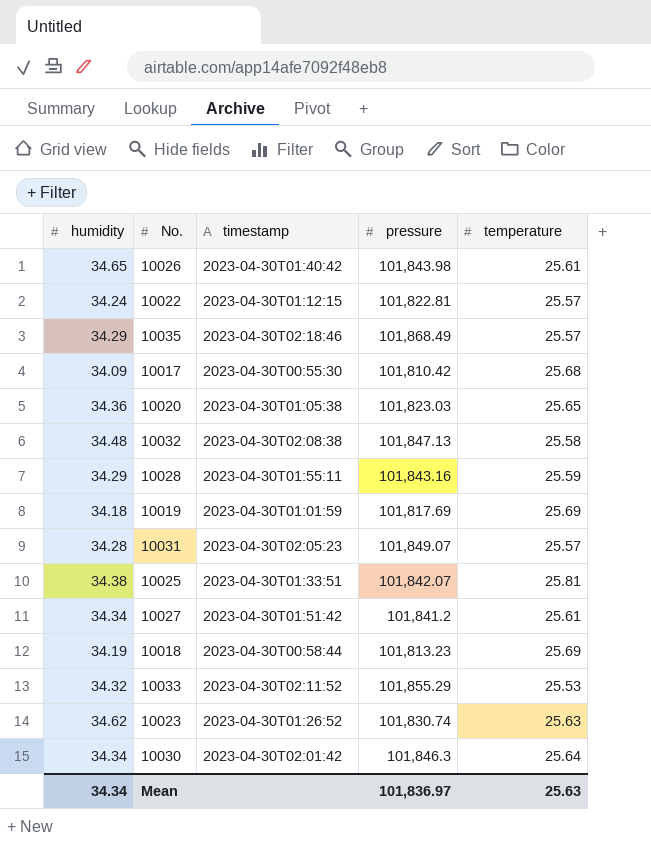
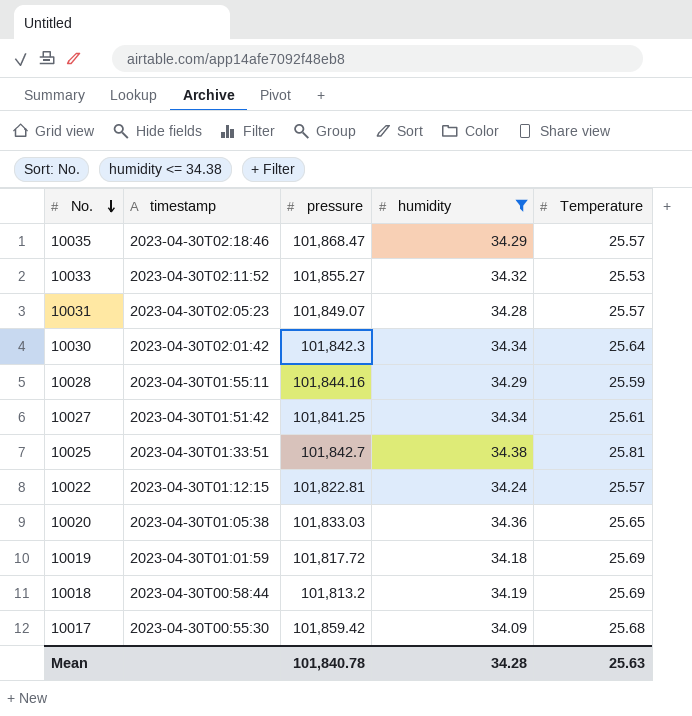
filter: none -> humidity <= 34.38
row order: none -> No. descending
column humidity | position: 1 -> 4
column name: temperature -> Temperature
10035 | pressure: 101,868.49 -> 101,868.47
10033 | pressure: 101,855.29 -> 101,855.27
10030 | pressure: 101,846.3 -> 101,842.3
10028 | pressure: 101,843.16 -> 101,844.16
10027 | pressure: 101,841.2 -> 101,841.25
10025 | pressure: 101,842.07 -> 101,842.7
10020 | pressure: 101,823.03 -> 101,833.03
10019 | pressure: 101,817.69 -> 101,817.72
10018 | pressure: 101,813.23 -> 101,813.2
10017 | pressure: 101,810.42 -> 101,859.42
Mean | pressure: 101,836.97 -> 101,840.78
Mean | humidity: 34.34 -> 34.28

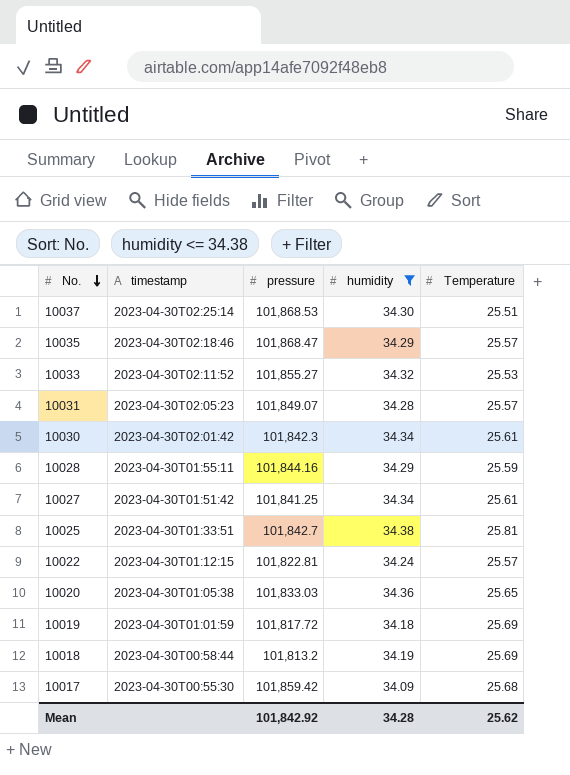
row 10037: none -> 2023-04-30T02:25:14 | 101,868.53 | 34.30 | 25.51
10030 | Temperature: 25.64 -> 25.61
Mean | pressure: 101,840.78 -> 101,842.92
Mean | Temperature: 25.63 -> 25.62

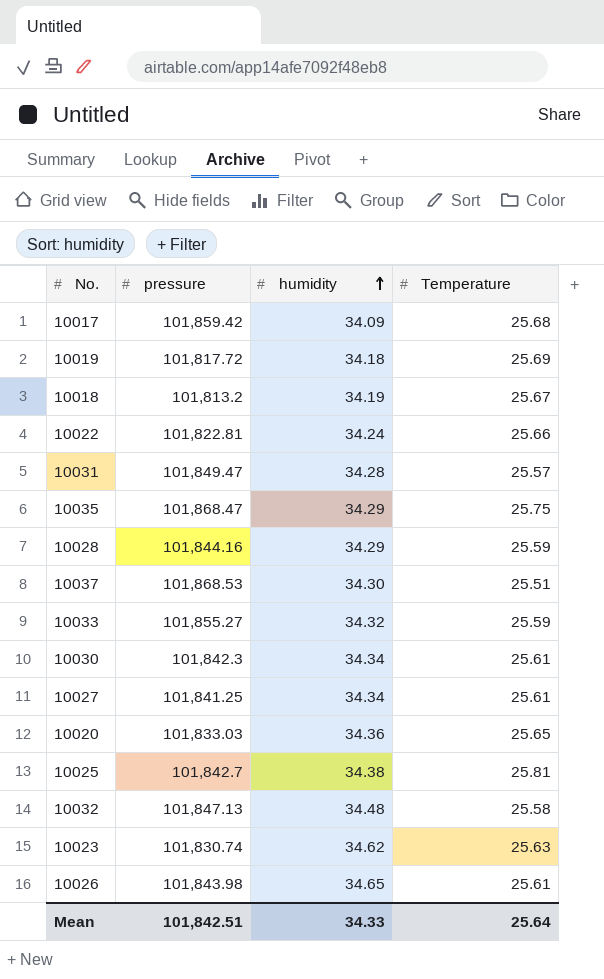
filter: humidity <= 34.38 -> none
row order: No. descending -> humidity ascending
column timestamp | position: 2 -> none
10018 | Temperature: 25.69 -> 25.67
10022 | Temperature: 25.57 -> 25.66
10031 | pressure: 101,849.07 -> 101,849.47
10035 | Temperature: 25.57 -> 25.75
10033 | Temperature: 25.53 -> 25.59
Mean | pressure: 101,842.92 -> 101,842.51
Mean | humidity: 34.28 -> 34.33
Mean | Temperature: 25.62 -> 25.64

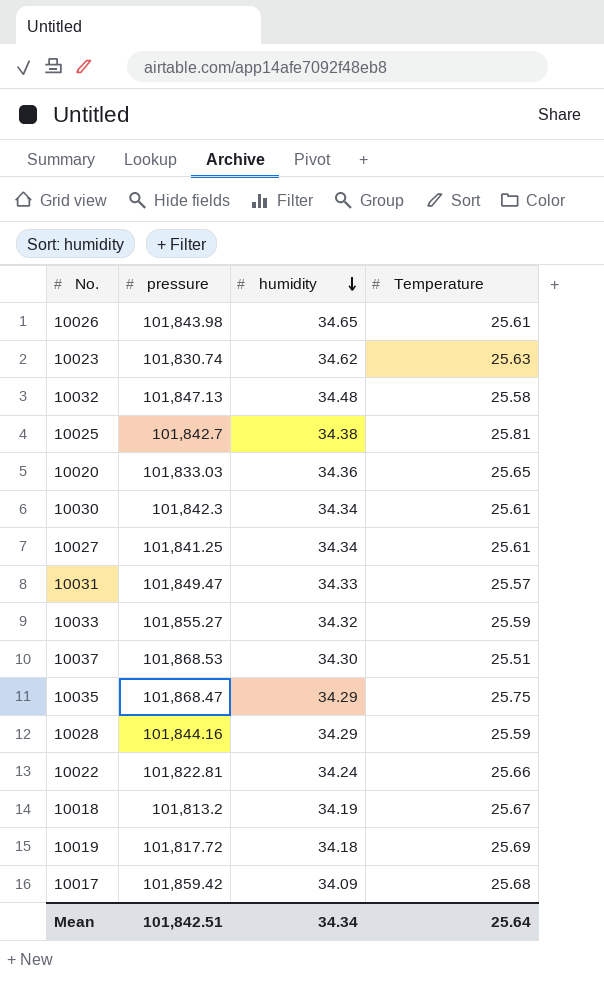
row order: humidity ascending -> humidity descending
10031 | humidity: 34.28 -> 34.33
Mean | humidity: 34.33 -> 34.34

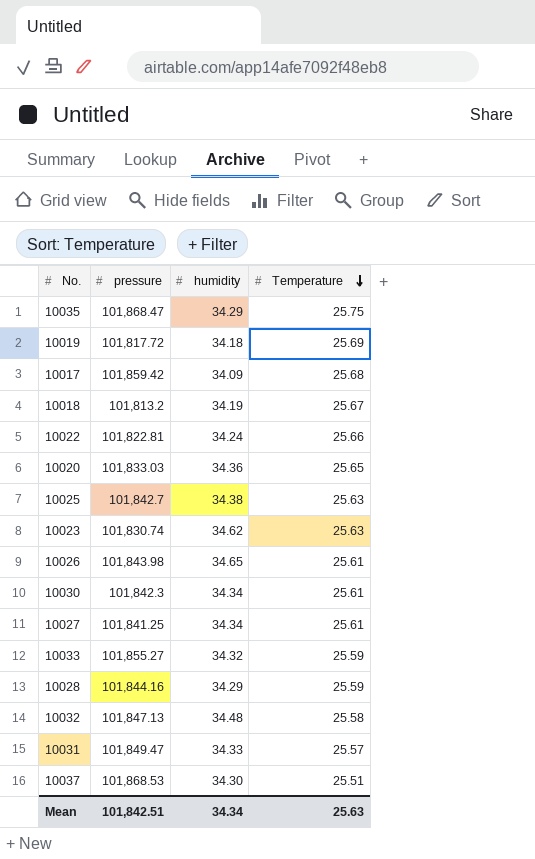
row order: humidity descending -> Temperature descending
10025 | Temperature: 25.81 -> 25.63
Mean | Temperature: 25.64 -> 25.63

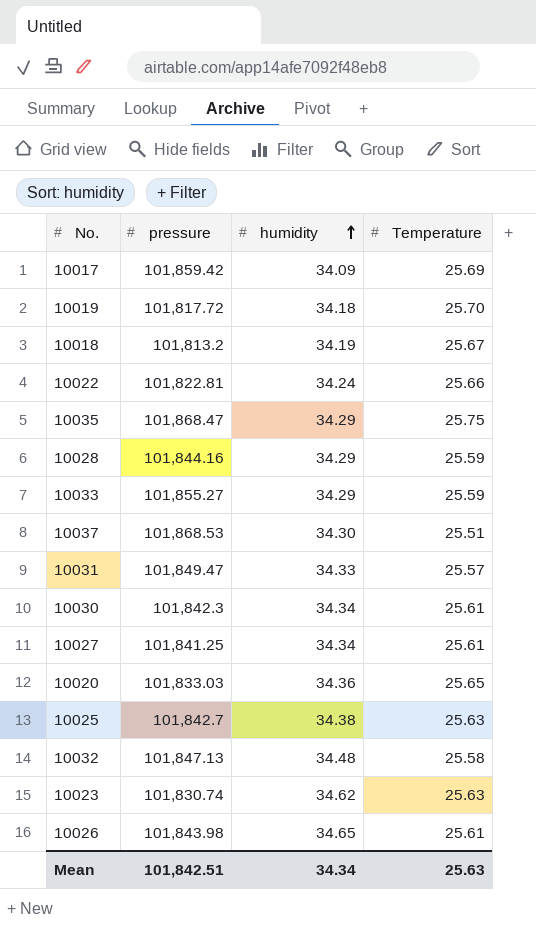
row order: Temperature descending -> humidity ascending
10017 | Temperature: 25.68 -> 25.69
10019 | Temperature: 25.69 -> 25.70
10033 | humidity: 34.32 -> 34.29

